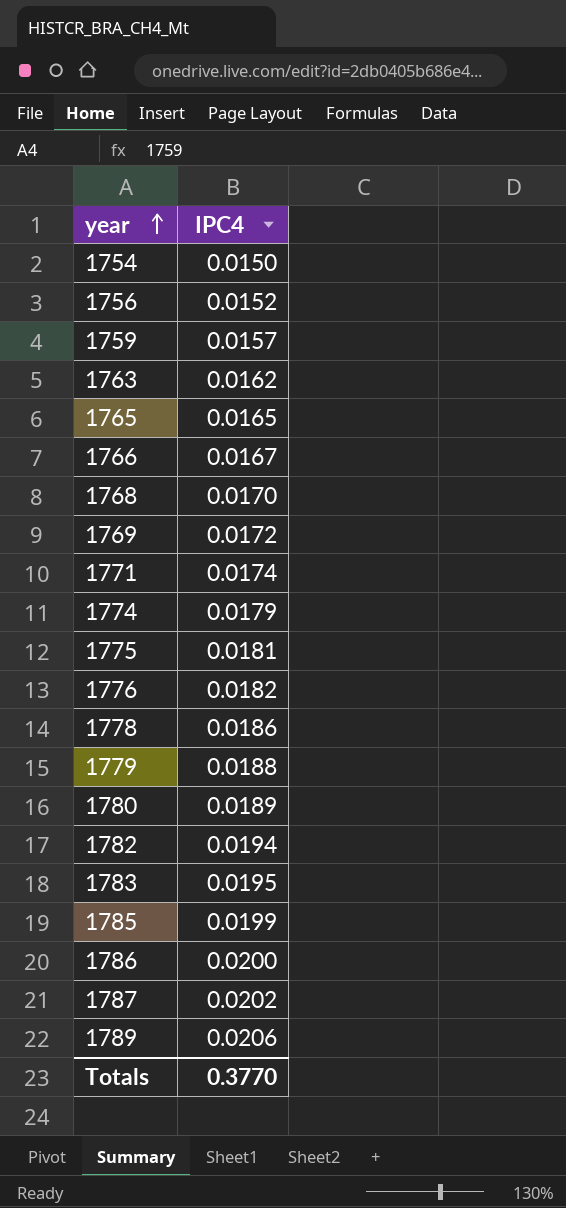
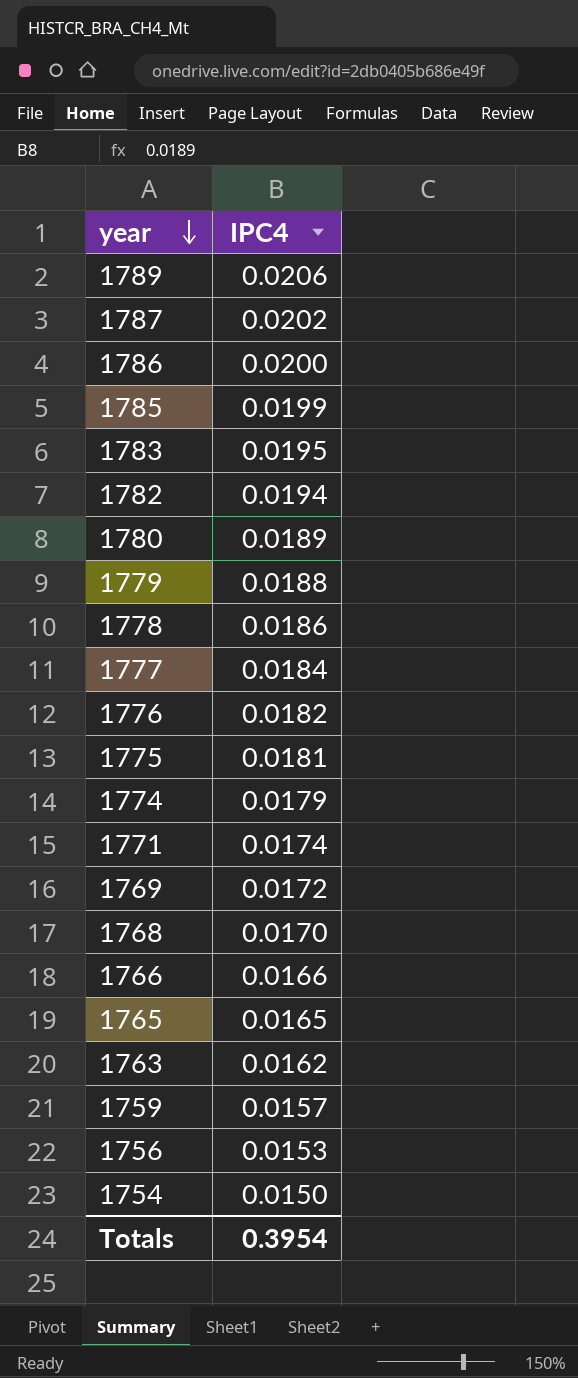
row order: year ascending -> year descending
row 1777: none -> 0.0184
1766 | IPC4: 0.0167 -> 0.0166
1756 | IPC4: 0.0152 -> 0.0153
Totals | IPC4: 0.3770 -> 0.3954

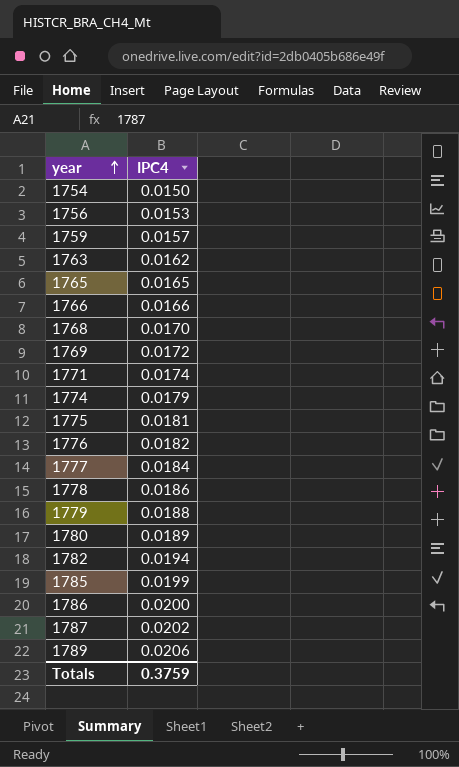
row order: year descending -> year ascending
row 1783: 0.0195 -> none
Totals | IPC4: 0.3954 -> 0.3759

